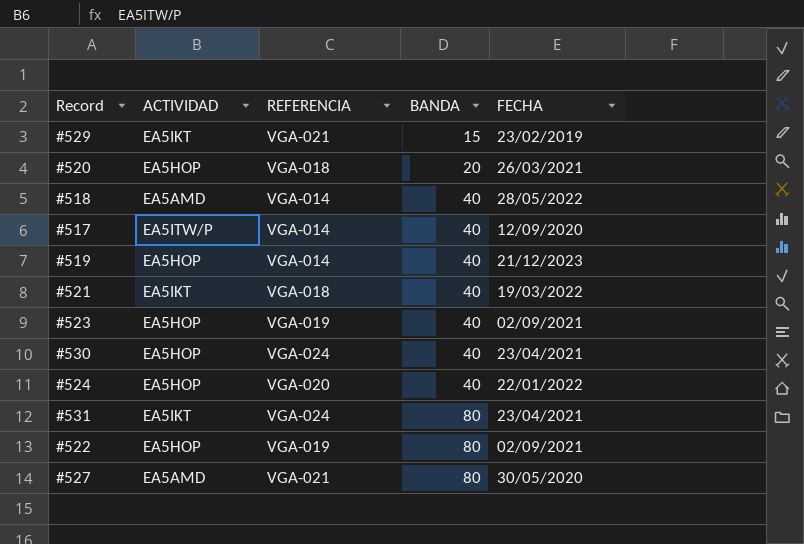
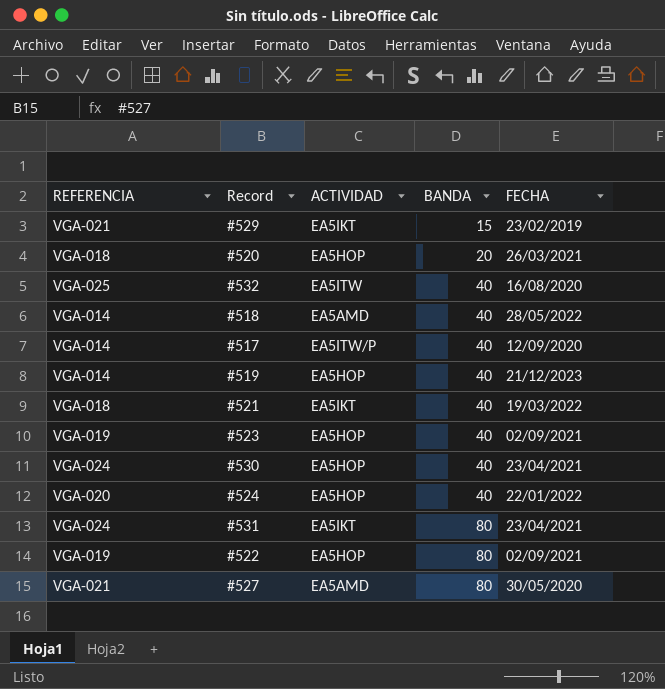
column REFERENCIA | position: 3 -> 1
row #532: none -> VGA-025 | EA5ITW | 40 | 16/08/2020

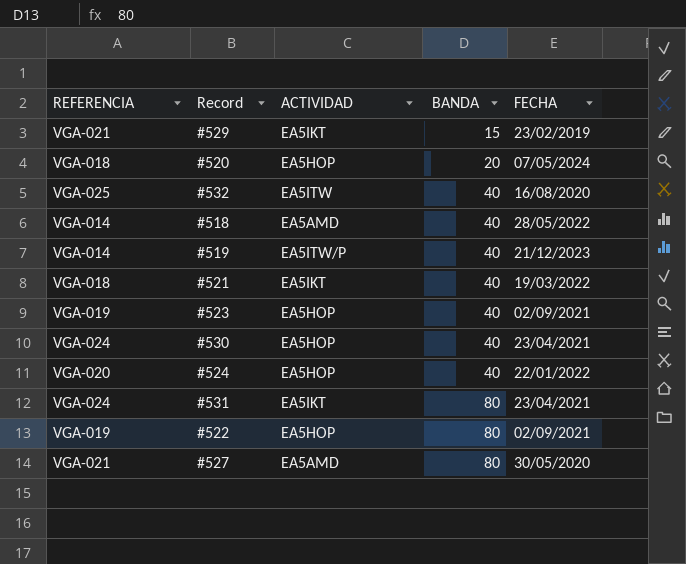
row #517: VGA-014 | EA5ITW/P | 40 | 12/09/2020 -> none
#520 | FECHA: 26/03/2021 -> 07/05/2024
#519 | ACTIVIDAD: EA5HOP -> EA5ITW/P

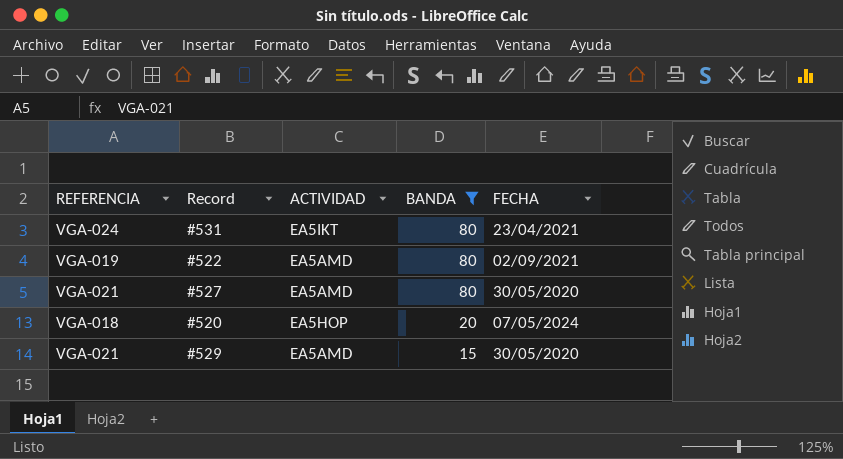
filter: none -> BANDA != 40
row order: BANDA ascending -> BANDA descending
#522 | ACTIVIDAD: EA5HOP -> EA5AMD
#529 | ACTIVIDAD: EA5IKT -> EA5AMD
#529 | FECHA: 23/02/2019 -> 30/05/2020

